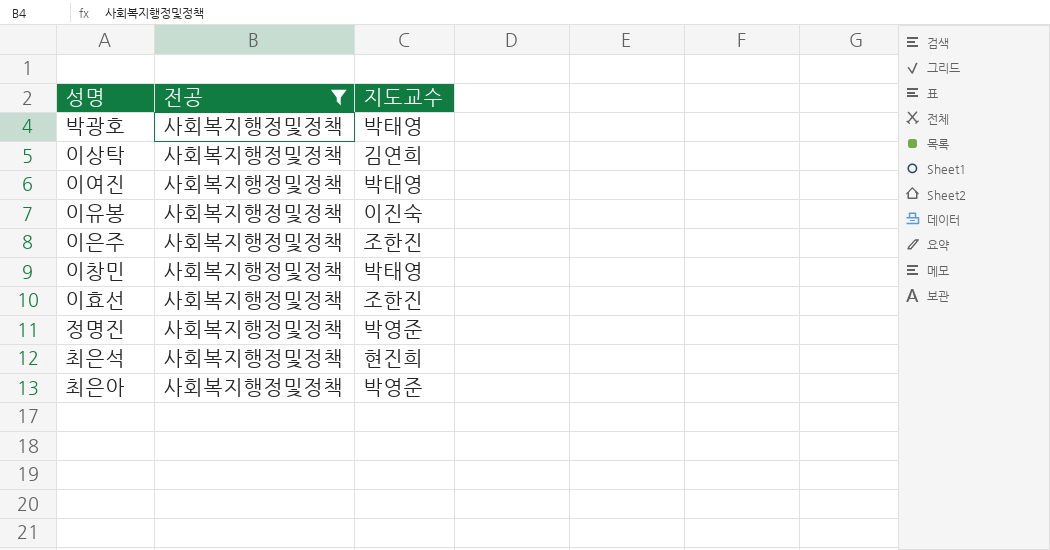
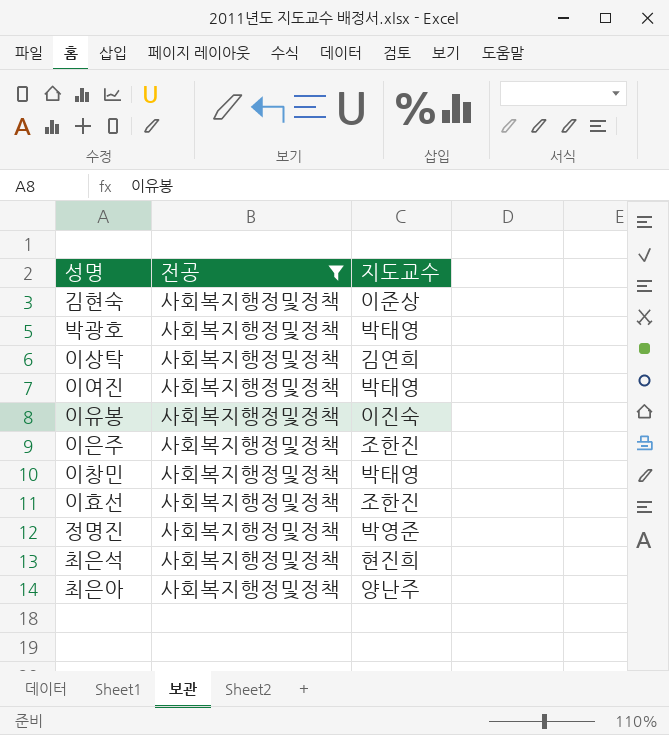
row 김현숙: none -> 사회복지행정및정책 | 이준상
최은아 | 지도교수: 박영준 -> 양난주

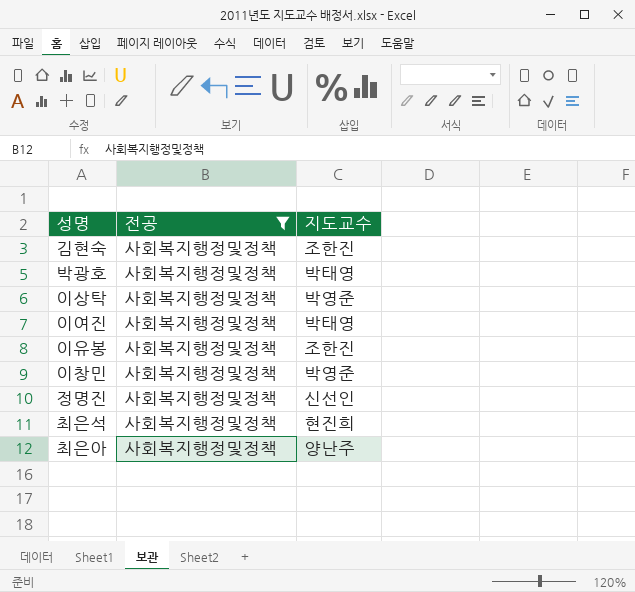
row 이은주: 사회복지행정및정책 | 조한진 -> none
row 이효선: 사회복지행정및정책 | 조한진 -> none
김현숙 | 지도교수: 이준상 -> 조한진
이상탁 | 지도교수: 김연희 -> 박영준
이유봉 | 지도교수: 이진숙 -> 조한진
이창민 | 지도교수: 박태영 -> 박영준
정명진 | 지도교수: 박영준 -> 신선인

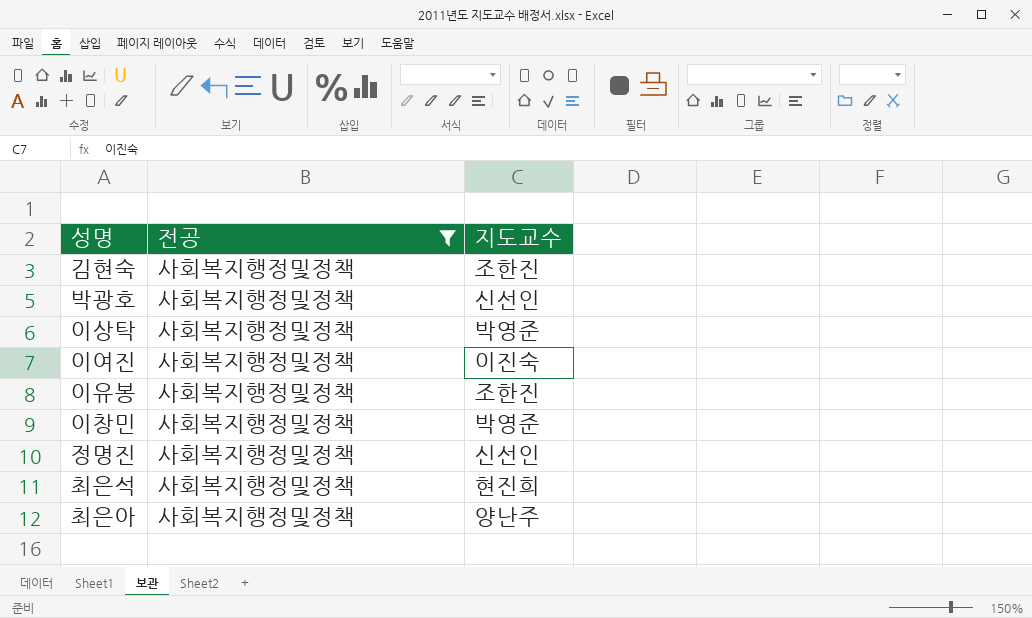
박광호 | 지도교수: 박태영 -> 신선인
이여진 | 지도교수: 박태영 -> 이진숙

